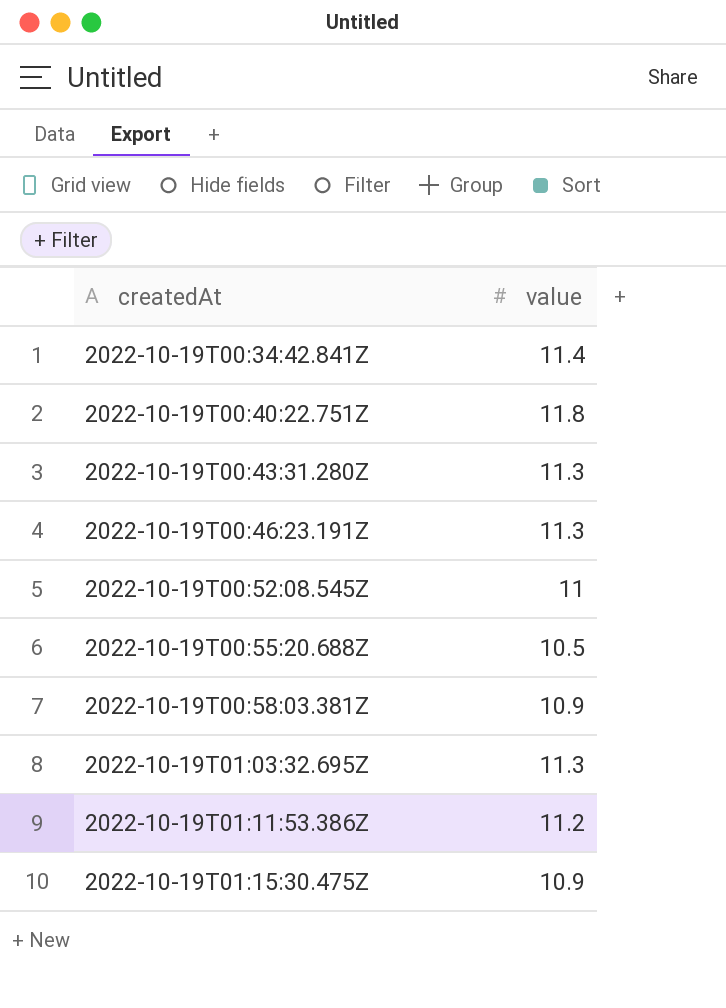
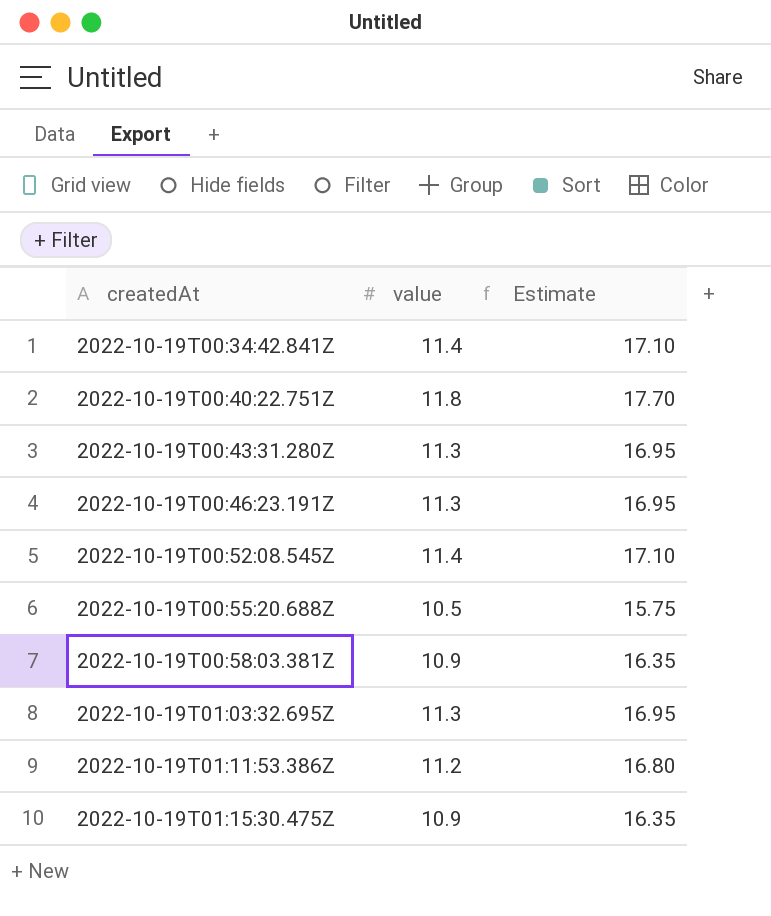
column Estimate | formula: none -> [value] * 1.5
2022-10-19T00:52:08.545Z | value: 11 -> 11.4

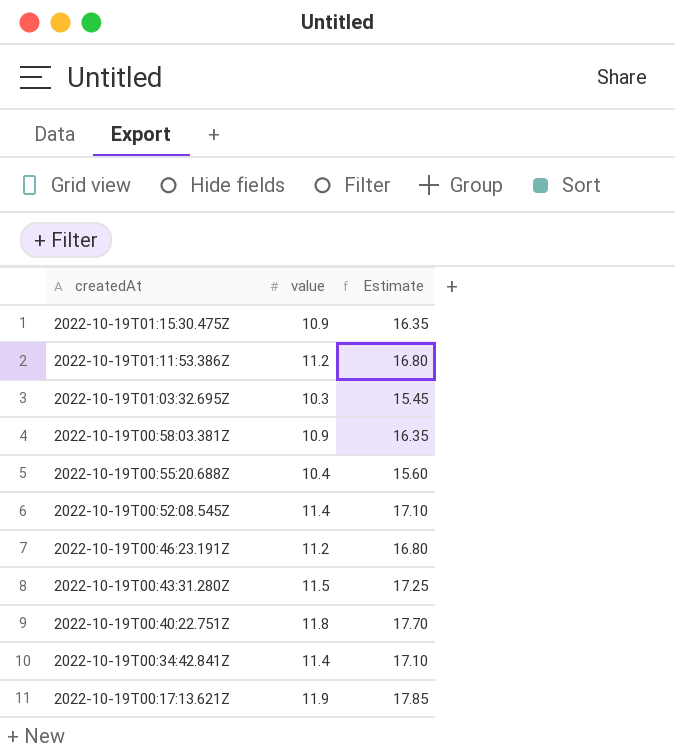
row order: createdAt ascending -> createdAt descending
2022-10-19T01:03:32.695Z | value: 11.3 -> 10.3
2022-10-19T01:03:32.695Z | Estimate: 16.95 -> 15.45
2022-10-19T00:55:20.688Z | value: 10.5 -> 10.4
2022-10-19T00:55:20.688Z | Estimate: 15.75 -> 15.60
2022-10-19T00:46:23.191Z | value: 11.3 -> 11.2
2022-10-19T00:46:23.191Z | Estimate: 16.95 -> 16.80
2022-10-19T00:43:31.280Z | value: 11.3 -> 11.5
2022-10-19T00:43:31.280Z | Estimate: 16.95 -> 17.25
row 2022-10-19T00:17:13.621Z: none -> 11.9 | 17.85

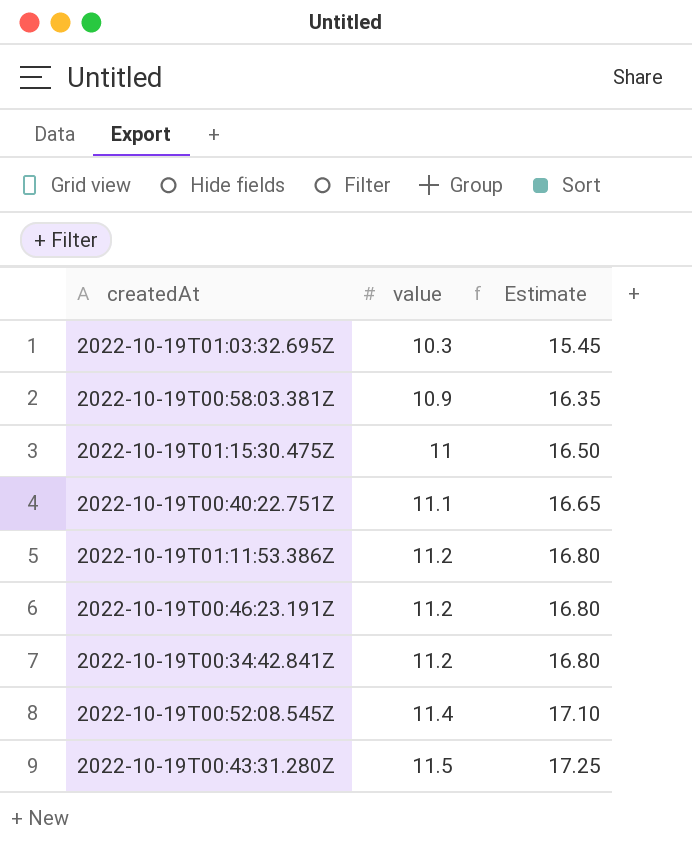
row order: createdAt descending -> value ascending
row 2022-10-19T00:55:20.688Z: 10.4 | 15.60 -> none
row 2022-10-19T00:17:13.621Z: 11.9 | 17.85 -> none
2022-10-19T01:15:30.475Z | value: 10.9 -> 11
2022-10-19T01:15:30.475Z | Estimate: 16.35 -> 16.50
2022-10-19T00:40:22.751Z | value: 11.8 -> 11.1
2022-10-19T00:40:22.751Z | Estimate: 17.70 -> 16.65
2022-10-19T00:34:42.841Z | value: 11.4 -> 11.2
2022-10-19T00:34:42.841Z | Estimate: 17.10 -> 16.80

